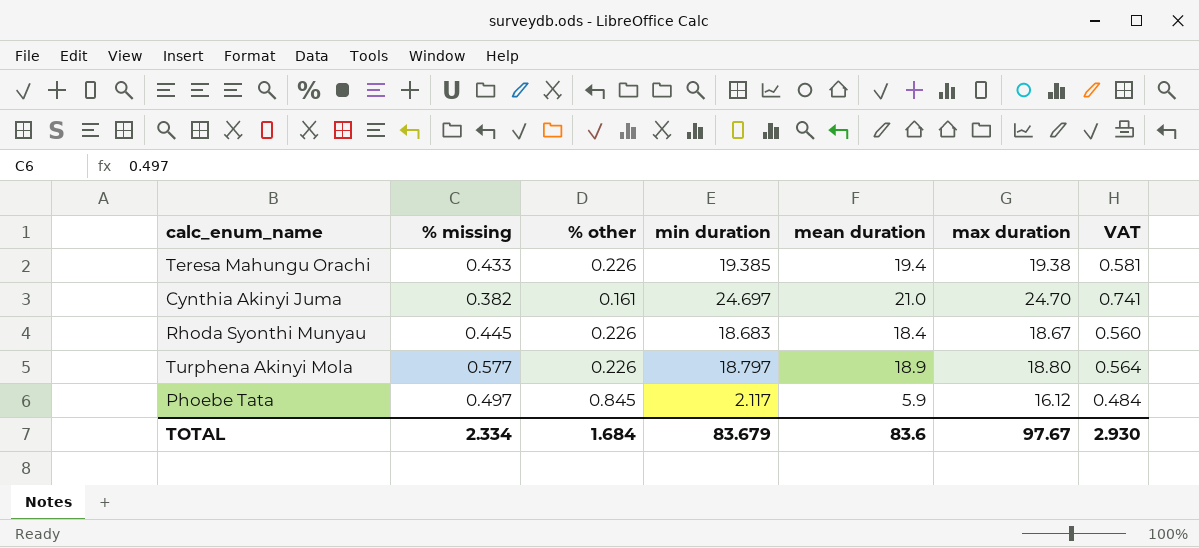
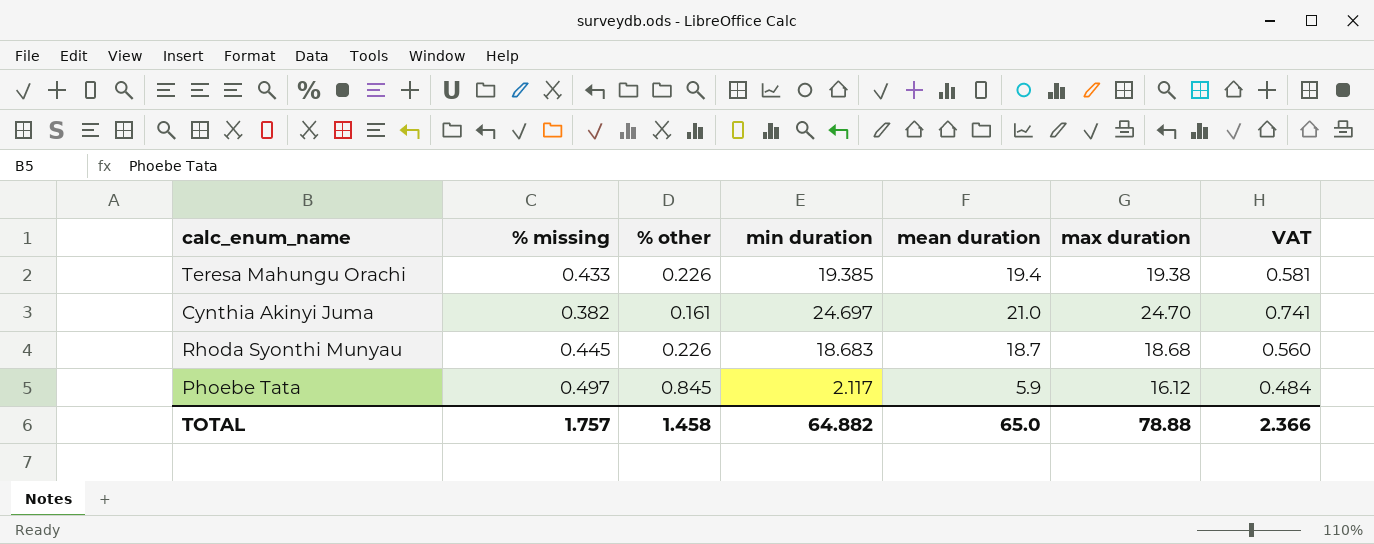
row Turphena Akinyi Mola: 0.577 | 0.226 | 18.797 | 18.9 | 18.80 | 0.564 -> none
Rhoda Syonthi Munyau | mean duration: 18.4 -> 18.7
Rhoda Syonthi Munyau | max duration: 18.67 -> 18.68
TOTAL | % missing: 2.334 -> 1.757
TOTAL | % other: 1.684 -> 1.458
TOTAL | min duration: 83.679 -> 64.882
TOTAL | mean duration: 83.6 -> 65.0
TOTAL | max duration: 97.67 -> 78.88
TOTAL | VAT: 2.930 -> 2.366

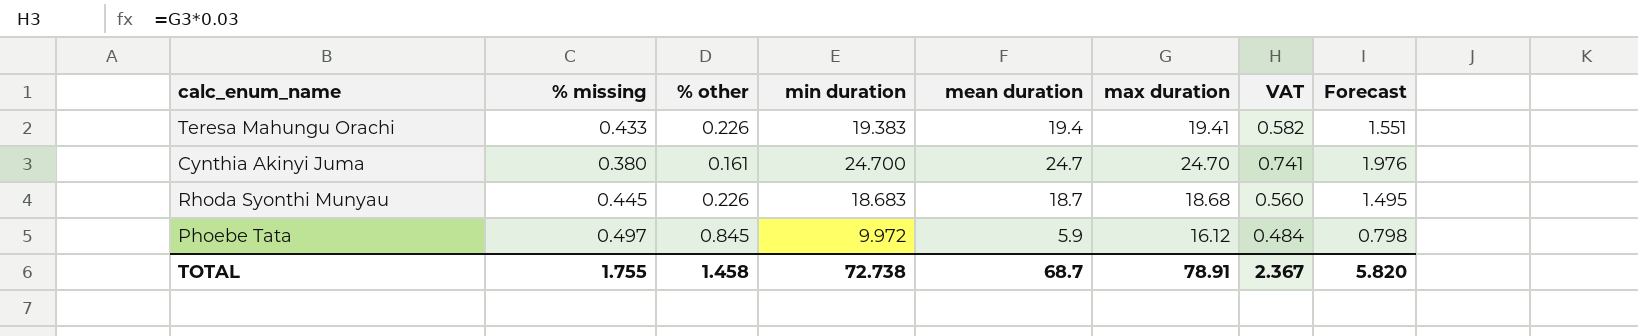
column Forecast | formula: none -> [min duration] * 0.08
Teresa Mahungu Orachi | min duration: 19.385 -> 19.383
Teresa Mahungu Orachi | max duration: 19.38 -> 19.41
Teresa Mahungu Orachi | VAT: 0.581 -> 0.582
Cynthia Akinyi Juma | % missing: 0.382 -> 0.380
Cynthia Akinyi Juma | min duration: 24.697 -> 24.700
Cynthia Akinyi Juma | mean duration: 21.0 -> 24.7
Phoebe Tata | min duration: 2.117 -> 9.972
TOTAL | % missing: 1.757 -> 1.755
TOTAL | min duration: 64.882 -> 72.738
TOTAL | mean duration: 65.0 -> 68.7
TOTAL | max duration: 78.88 -> 78.91
TOTAL | VAT: 2.366 -> 2.367

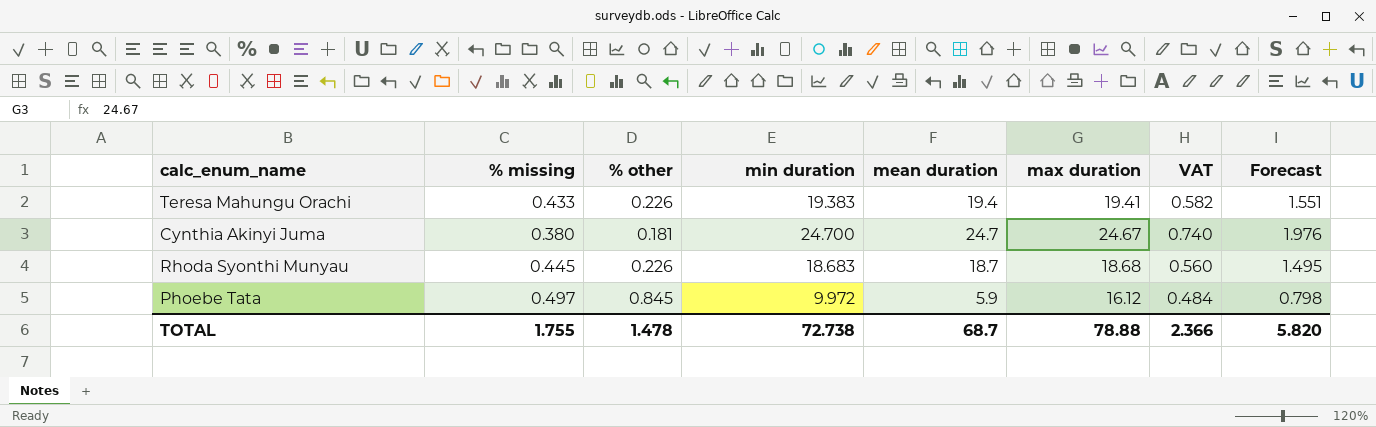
Cynthia Akinyi Juma | % other: 0.161 -> 0.181
Cynthia Akinyi Juma | max duration: 24.70 -> 24.67
Cynthia Akinyi Juma | VAT: 0.741 -> 0.740
TOTAL | % other: 1.458 -> 1.478
TOTAL | max duration: 78.91 -> 78.88
TOTAL | VAT: 2.367 -> 2.366

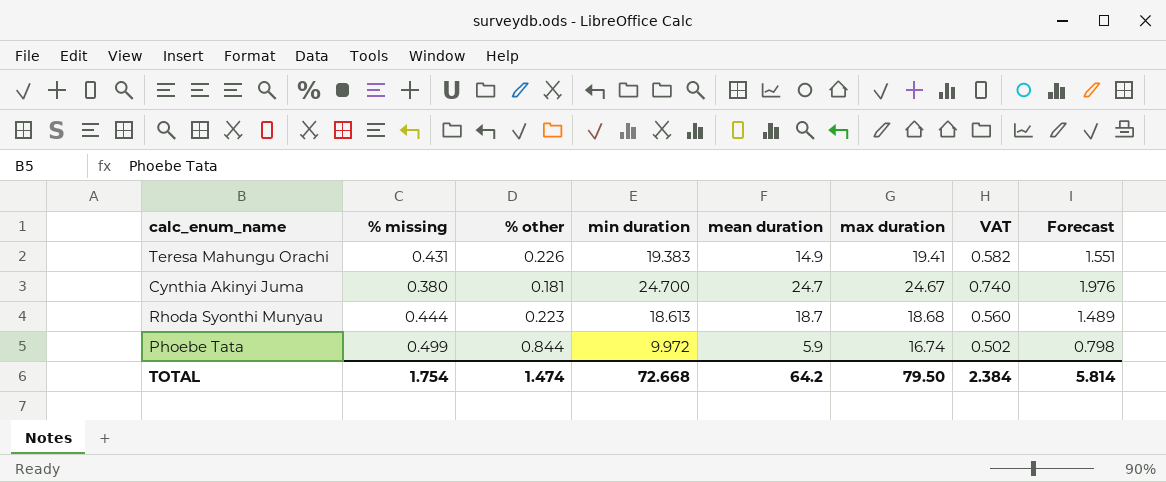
Teresa Mahungu Orachi | % missing: 0.433 -> 0.431
Teresa Mahungu Orachi | mean duration: 19.4 -> 14.9
Rhoda Syonthi Munyau | % missing: 0.445 -> 0.444
Rhoda Syonthi Munyau | % other: 0.226 -> 0.223
Rhoda Syonthi Munyau | min duration: 18.683 -> 18.613
Rhoda Syonthi Munyau | Forecast: 1.495 -> 1.489
Phoebe Tata | % missing: 0.497 -> 0.499
Phoebe Tata | % other: 0.845 -> 0.844
Phoebe Tata | max duration: 16.12 -> 16.74
Phoebe Tata | VAT: 0.484 -> 0.502
TOTAL | % missing: 1.755 -> 1.754
TOTAL | % other: 1.478 -> 1.474
TOTAL | min duration: 72.738 -> 72.668
TOTAL | mean duration: 68.7 -> 64.2
TOTAL | max duration: 78.88 -> 79.50
TOTAL | VAT: 2.366 -> 2.384
TOTAL | Forecast: 5.820 -> 5.814

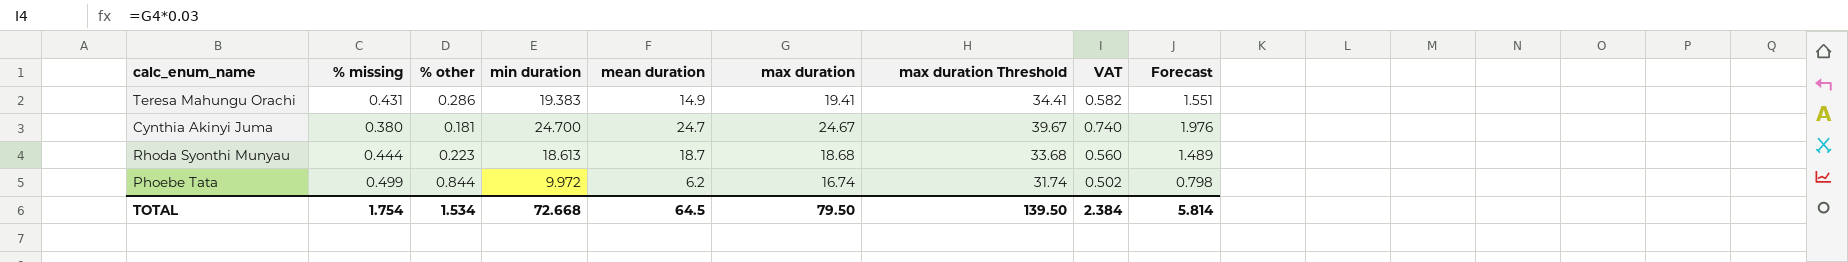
column max duration Threshold | formula: none -> [max duration] + 15
Teresa Mahungu Orachi | % other: 0.226 -> 0.286
Phoebe Tata | mean duration: 5.9 -> 6.2
TOTAL | % other: 1.474 -> 1.534
TOTAL | mean duration: 64.2 -> 64.5

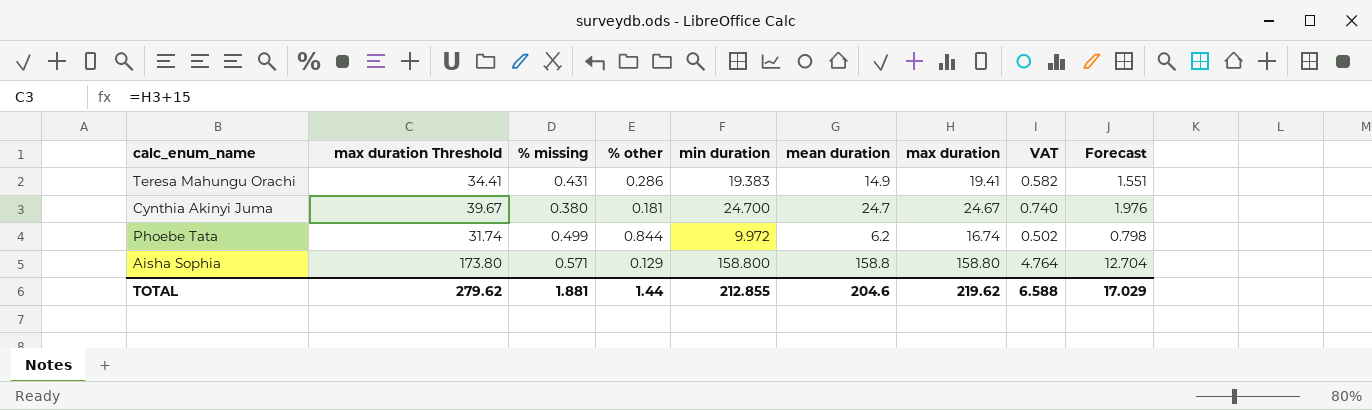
column max duration Threshold | position: 7 -> 2
row Rhoda Syonthi Munyau: 0.444 | 0.223 | 18.613 | 18.7 | 18.68 | 33.68 | 0.560 | 1.489 -> none
row Aisha Sophia: none -> 173.80 | 0.571 | 0.129 | 158.800 | 158.8 | 158.80 | 4.764 | 12.704
TOTAL | max duration Threshold: 139.50 -> 279.62
TOTAL | % missing: 1.754 -> 1.881
TOTAL | % other: 1.534 -> 1.44
TOTAL | min duration: 72.668 -> 212.855
TOTAL | mean duration: 64.5 -> 204.6
TOTAL | max duration: 79.50 -> 219.62
TOTAL | VAT: 2.384 -> 6.588
TOTAL | Forecast: 5.814 -> 17.029

